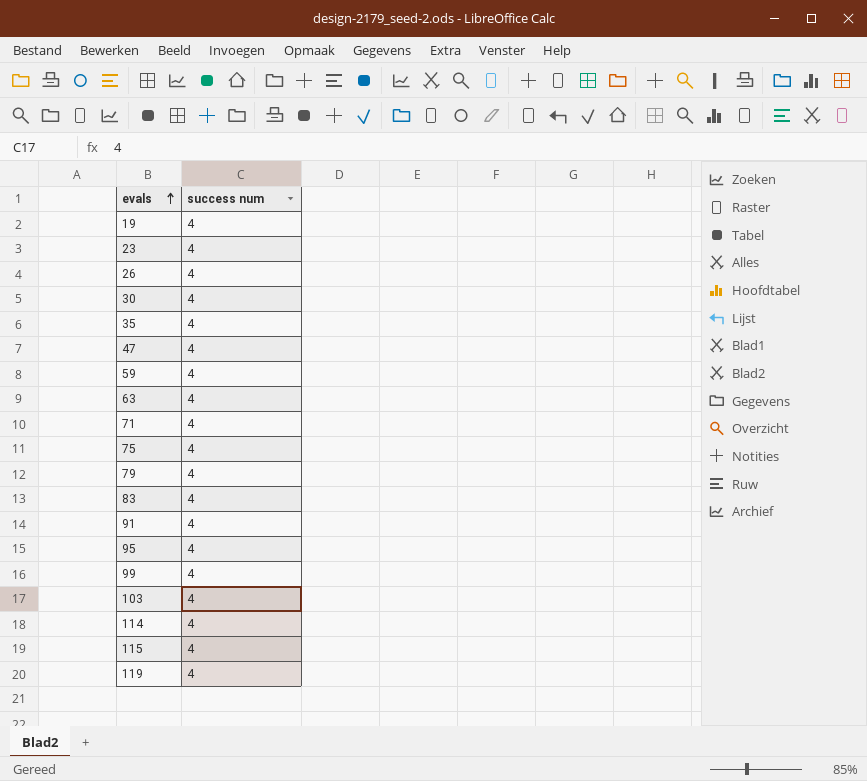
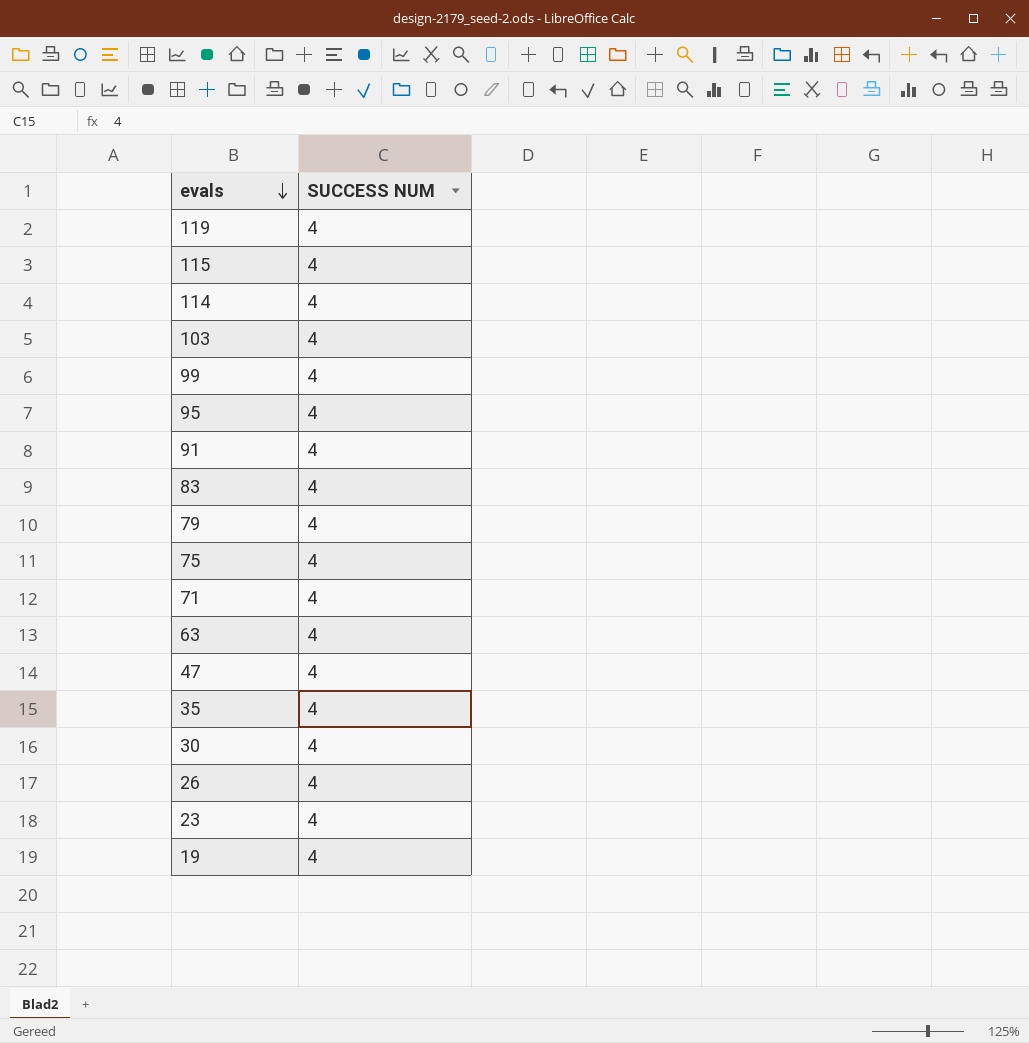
row order: evals ascending -> evals descending
column name: success num -> SUCCESS NUM
row 59: 4 -> none

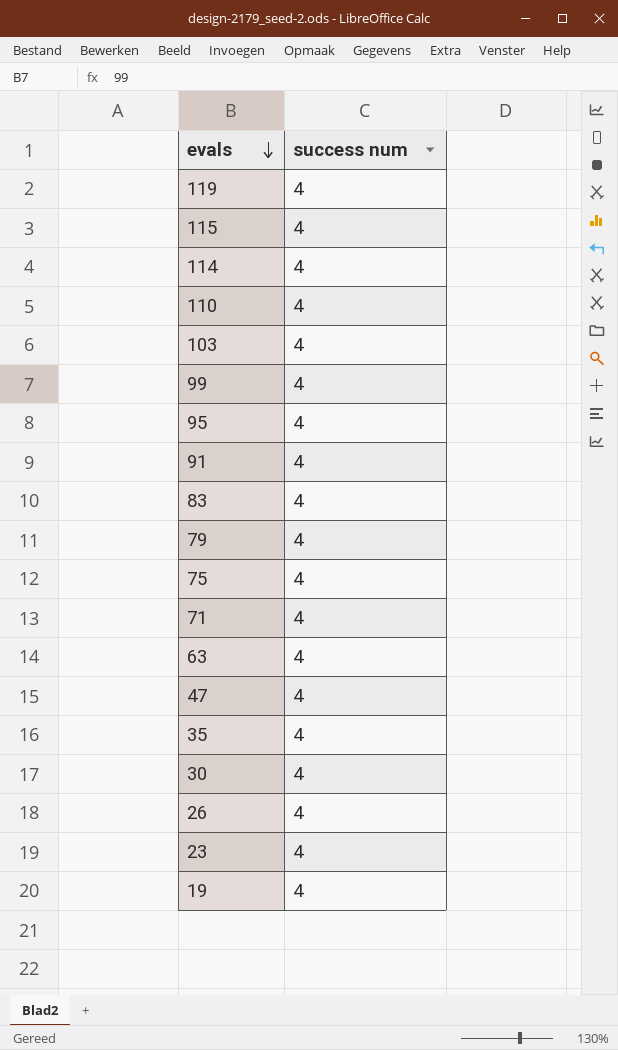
column name: SUCCESS NUM -> success num
row 110: none -> 4

